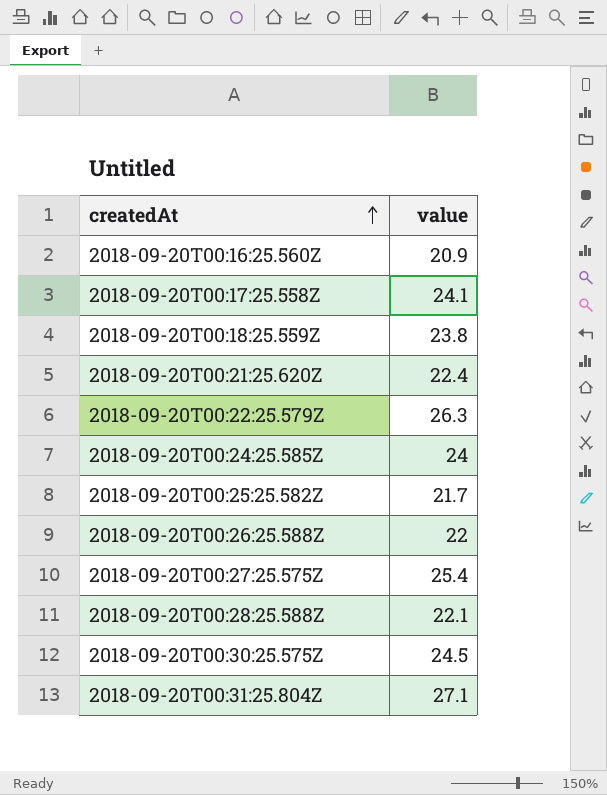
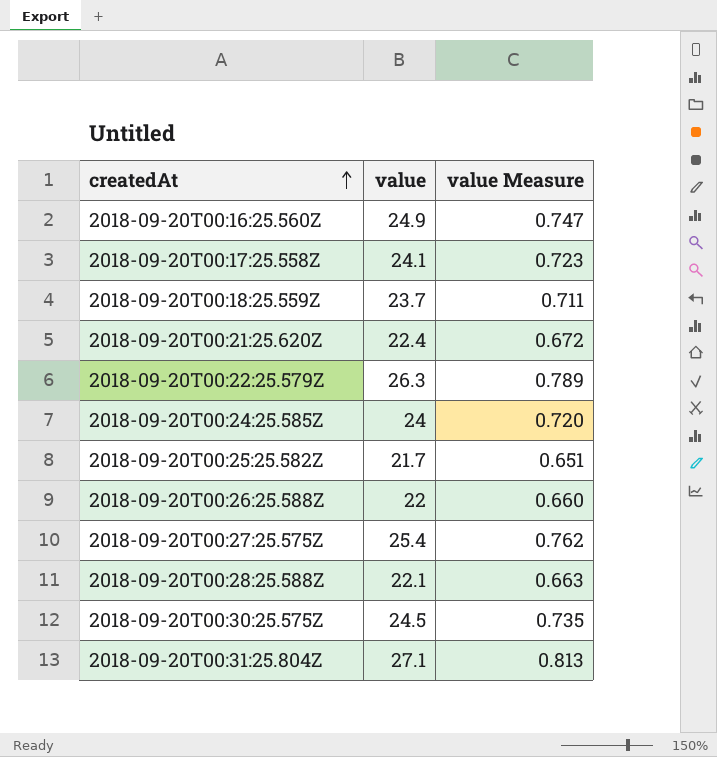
column value Measure | formula: none -> [value] * 0.03
2018-09-20T00:16:25.560Z | value: 20.9 -> 24.9
2018-09-20T00:18:25.559Z | value: 23.8 -> 23.7

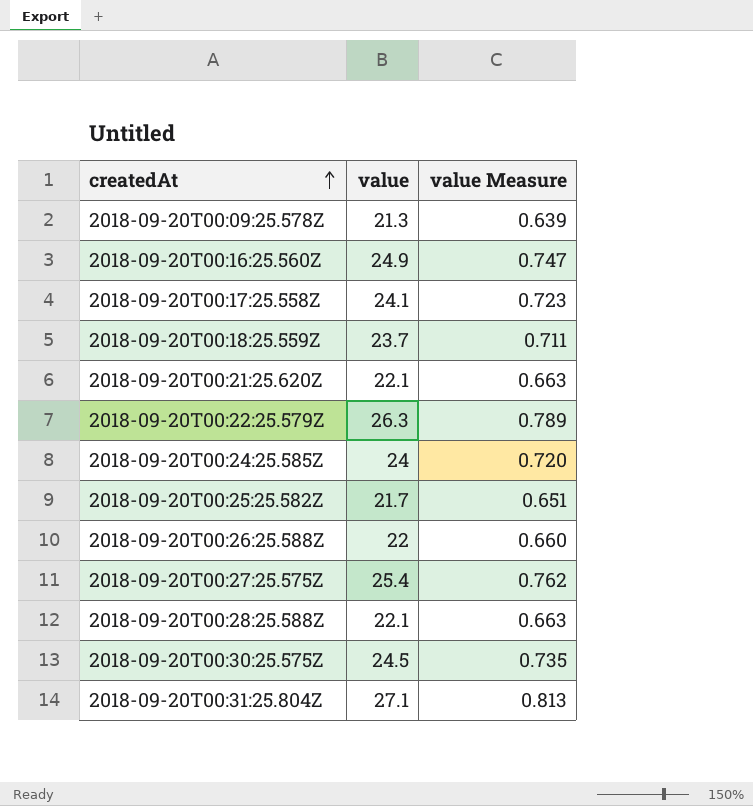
row 2018-09-20T00:09:25.578Z: none -> 21.3 | 0.639
2018-09-20T00:21:25.620Z | value: 22.4 -> 22.1
2018-09-20T00:21:25.620Z | value Measure: 0.672 -> 0.663

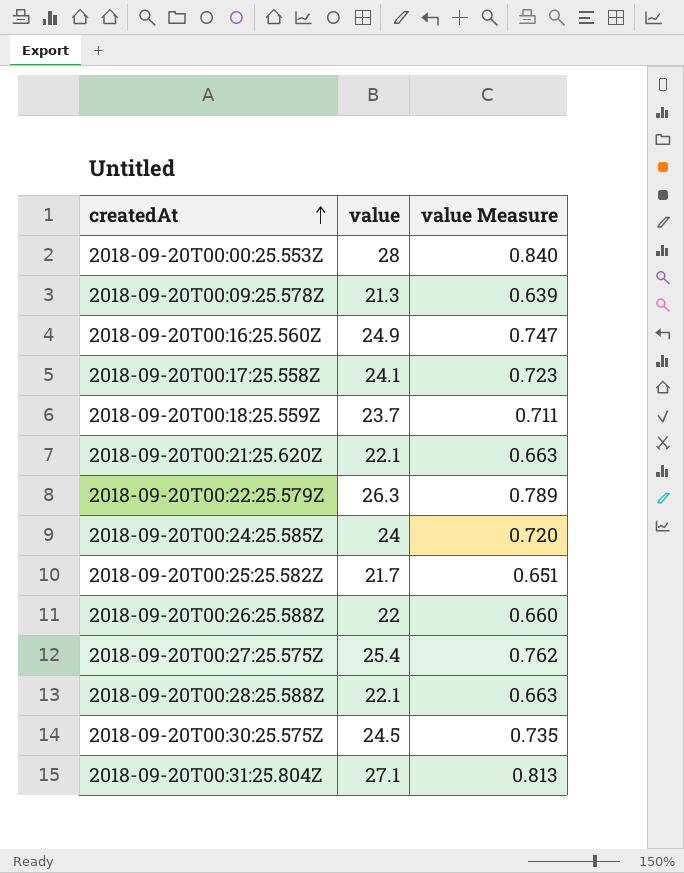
row 2018-09-20T00:00:25.553Z: none -> 28 | 0.840

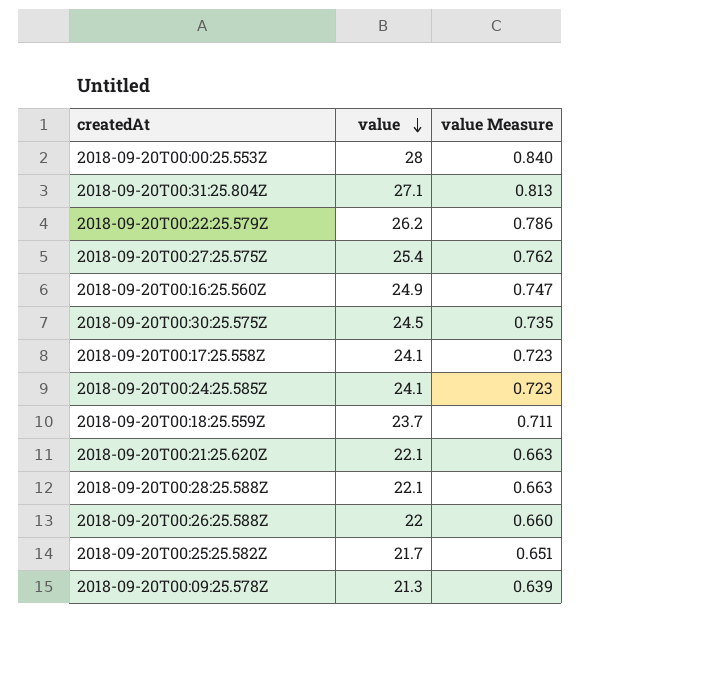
row order: createdAt ascending -> value descending
2018-09-20T00:22:25.579Z | value: 26.3 -> 26.2
2018-09-20T00:22:25.579Z | value Measure: 0.789 -> 0.786
2018-09-20T00:24:25.585Z | value: 24 -> 24.1
2018-09-20T00:24:25.585Z | value Measure: 0.720 -> 0.723

